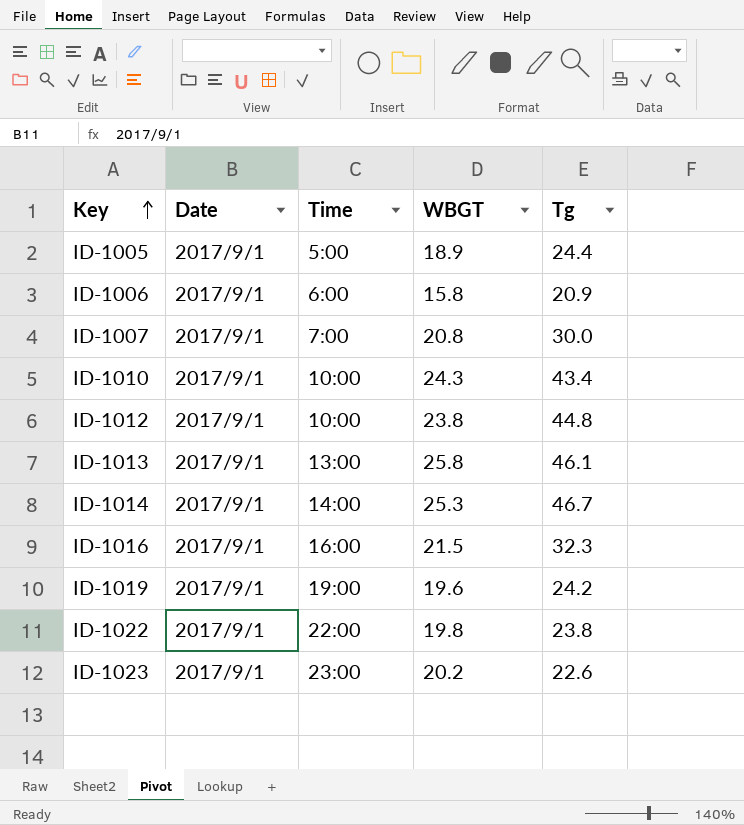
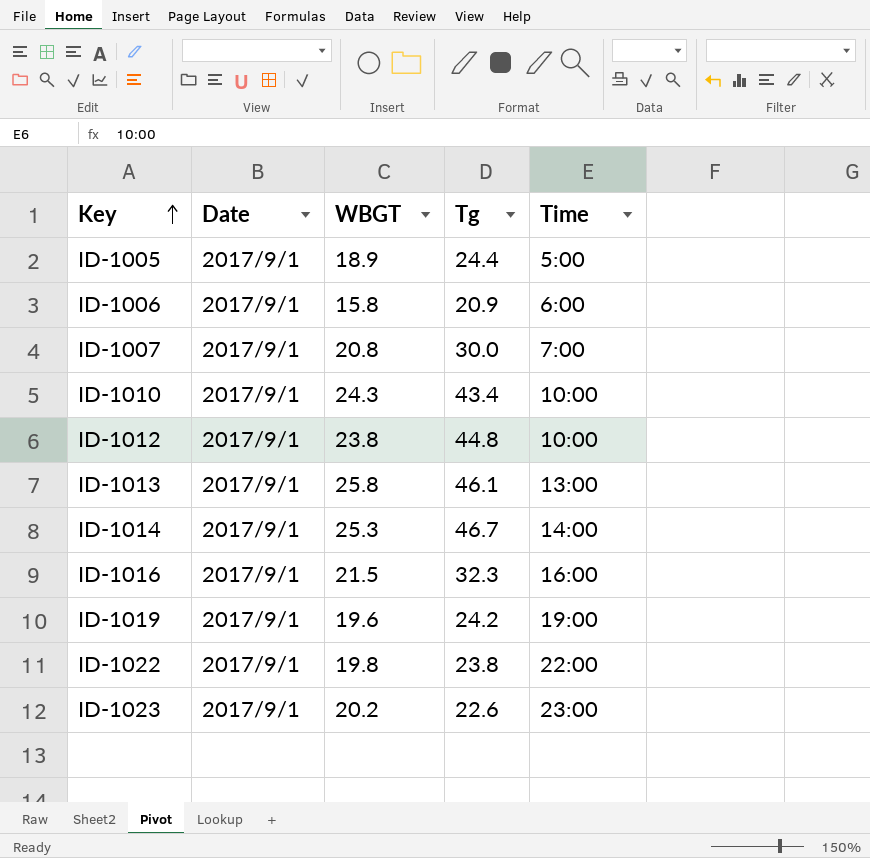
column Time | position: 3 -> 5

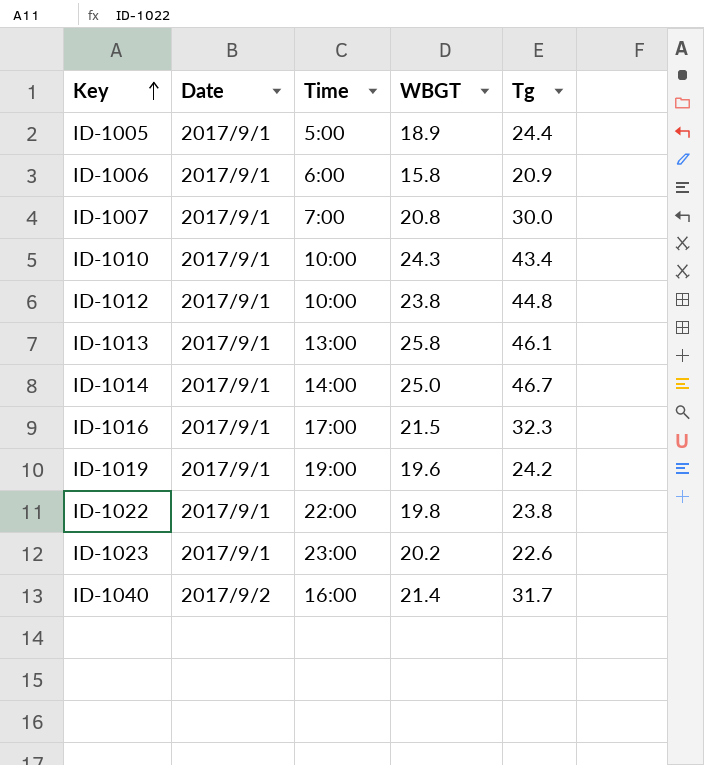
column Time | position: 5 -> 3
ID-1014 | WBGT: 25.3 -> 25.0
ID-1016 | Time: 16:00 -> 17:00
row ID-1040: none -> 2017/9/2 | 16:00 | 21.4 | 31.7

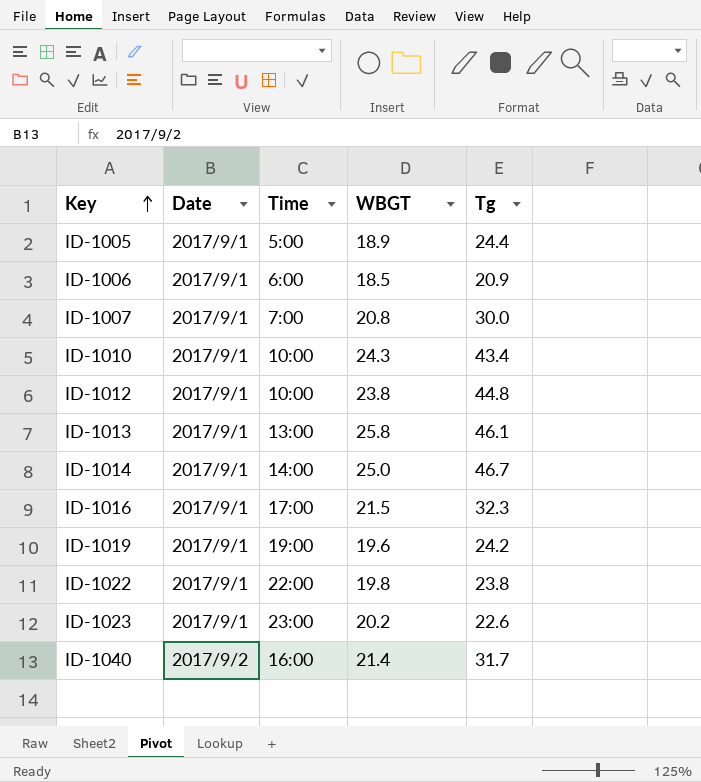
ID-1006 | WBGT: 15.8 -> 18.5

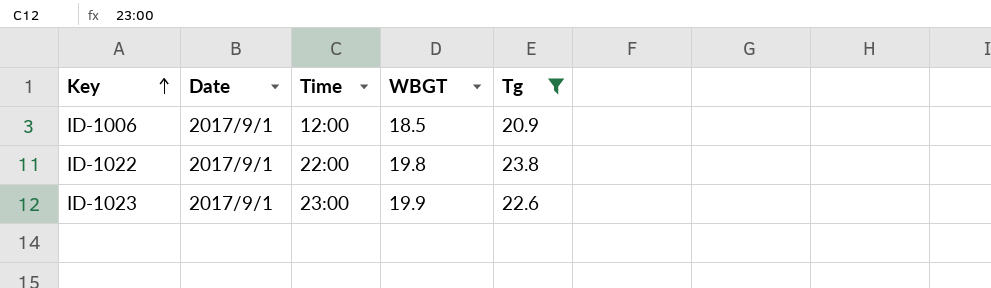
filter: none -> Tg <= 23.8
ID-1006 | Time: 6:00 -> 12:00
ID-1023 | WBGT: 20.2 -> 19.9

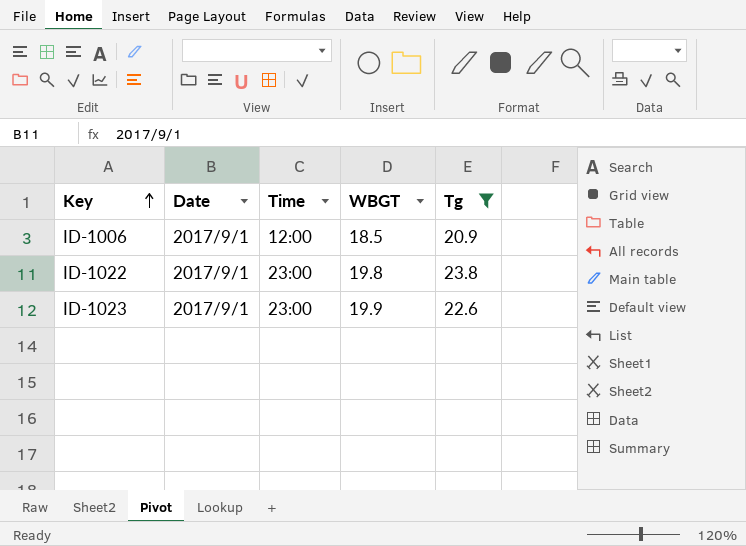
ID-1022 | Time: 22:00 -> 23:00

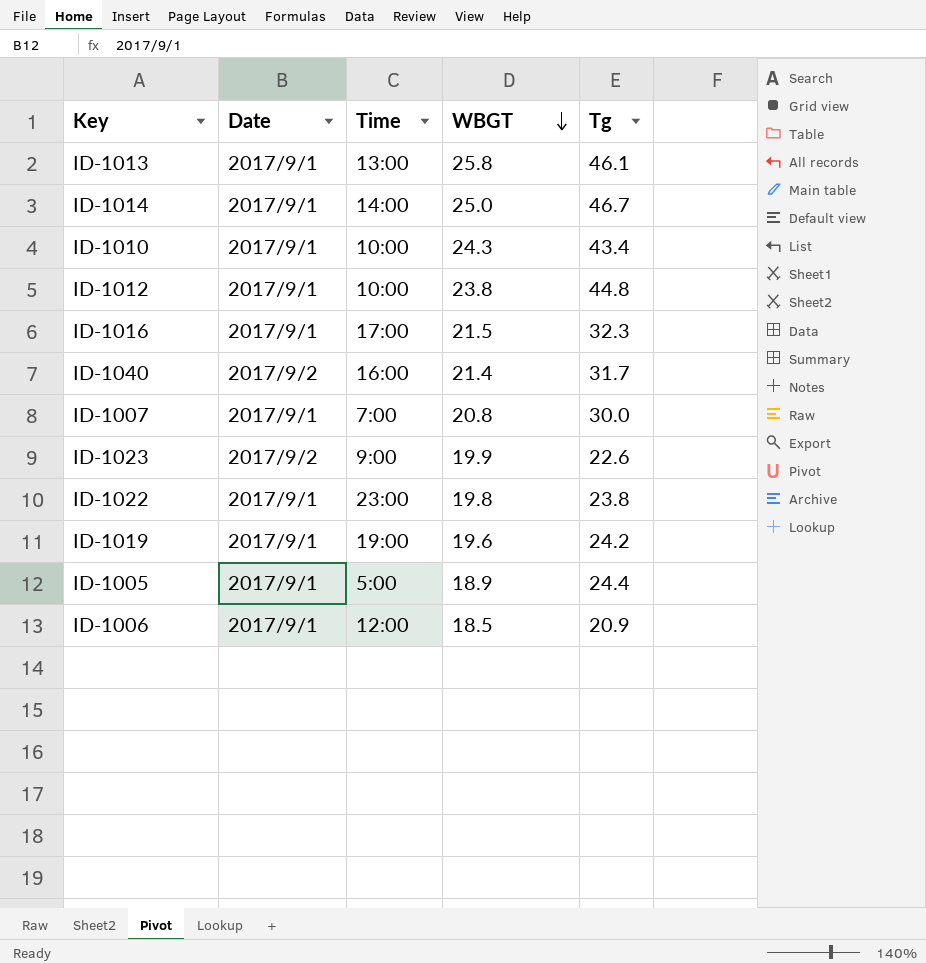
filter: Tg <= 23.8 -> none
row order: Key ascending -> WBGT descending
ID-1023 | Date: 2017/9/1 -> 2017/9/2
ID-1023 | Time: 23:00 -> 9:00

